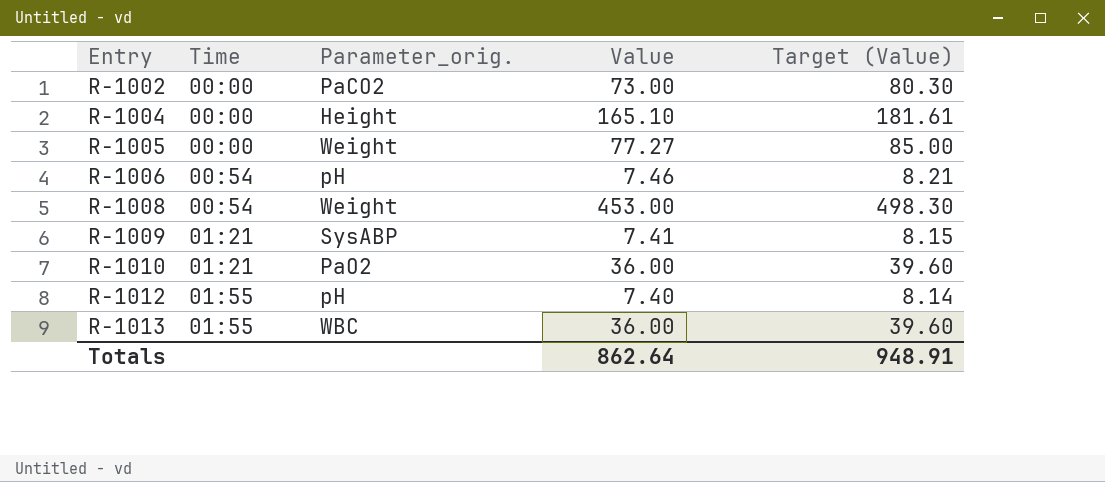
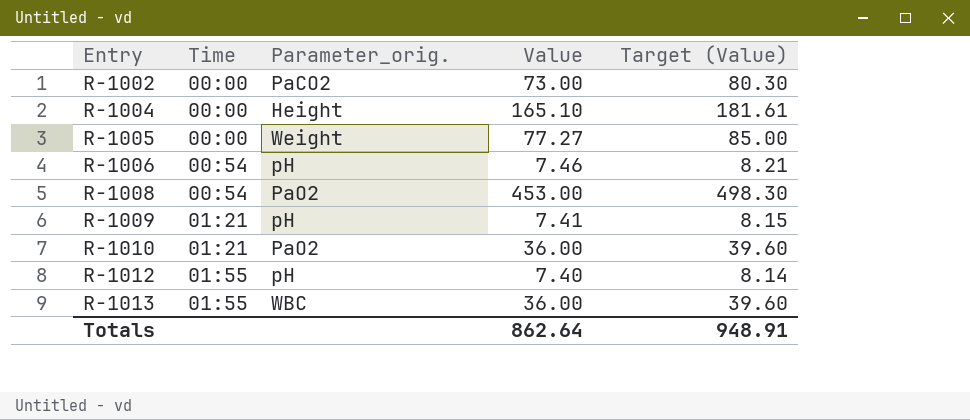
R-1008 | Parameter_orig.: Weight -> PaO2
R-1009 | Parameter_orig.: SysABP -> pH

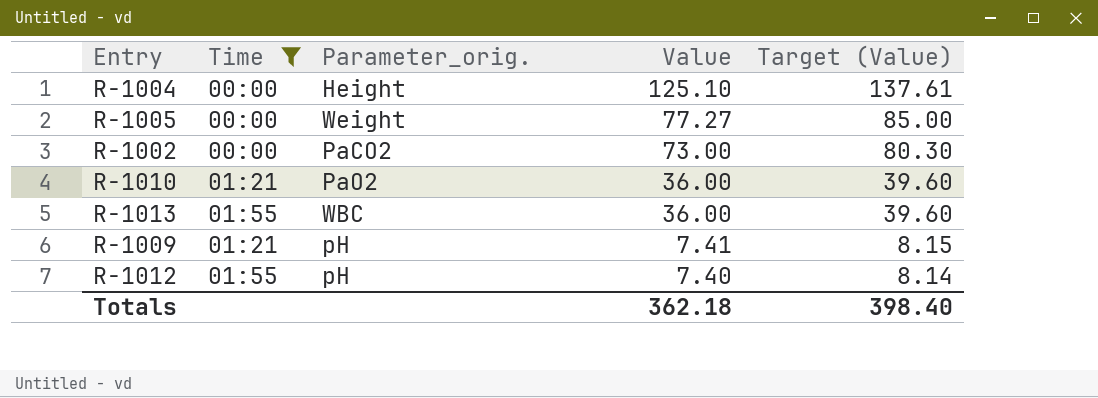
filter: none -> Time != 00:54
row order: Entry ascending -> Value descending
R-1004 | Value: 165.10 -> 125.10
R-1004 | Target (Value): 181.61 -> 137.61
Totals | Value: 862.64 -> 362.18
Totals | Target (Value): 948.91 -> 398.40

